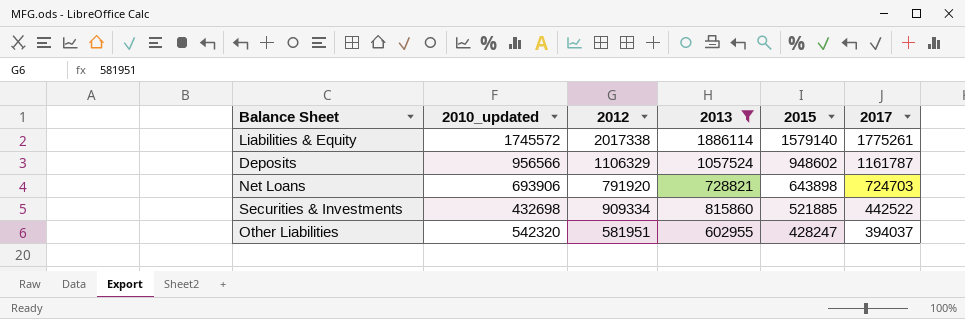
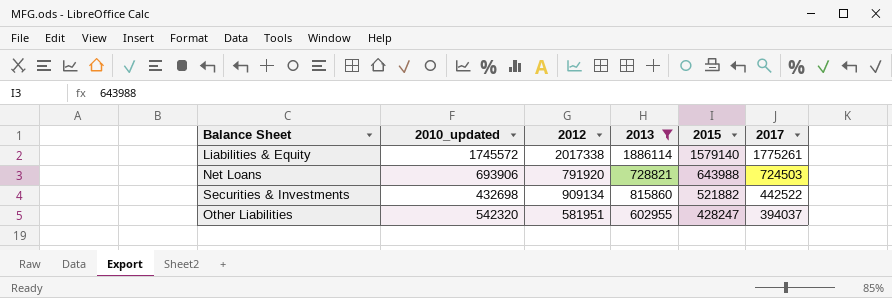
row Deposits: 956566 | 1106329 | 1057524 | 948602 | 1161787 -> none
Net Loans | 2015: 643898 -> 643988
Net Loans | 2017: 724703 -> 724503
Securities & Investments | 2012: 909334 -> 909134
Securities & Investments | 2015: 521885 -> 521882

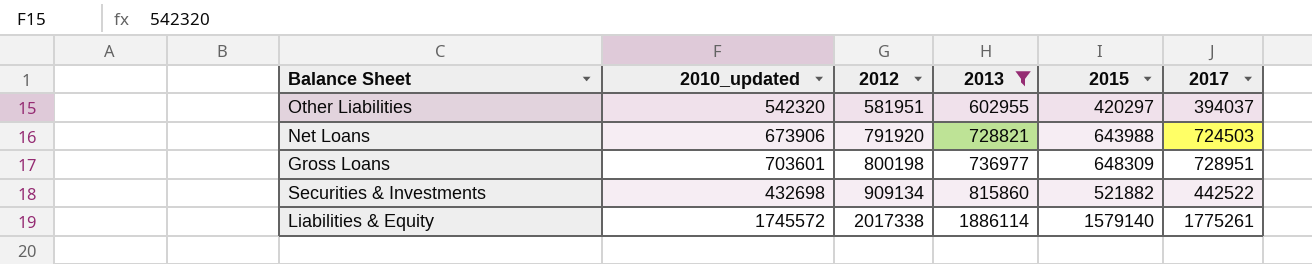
row order: 2015 descending -> 2012 ascending
Other Liabilities | 2015: 428247 -> 420297
Net Loans | 2010_updated: 693906 -> 673906
row Gross Loans: none -> 703601 | 800198 | 736977 | 648309 | 728951

